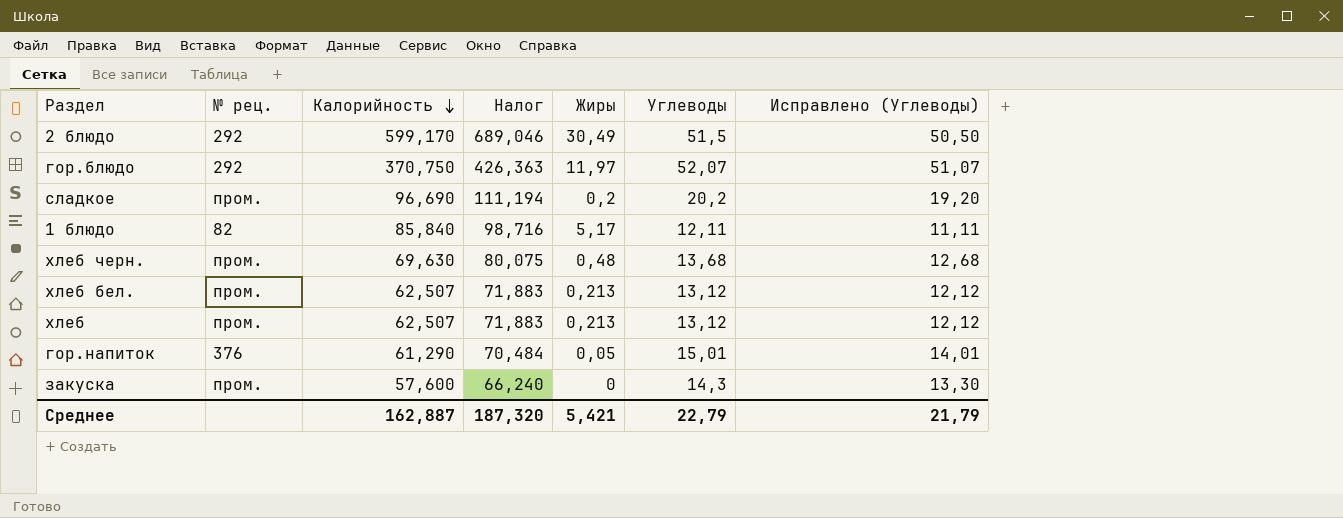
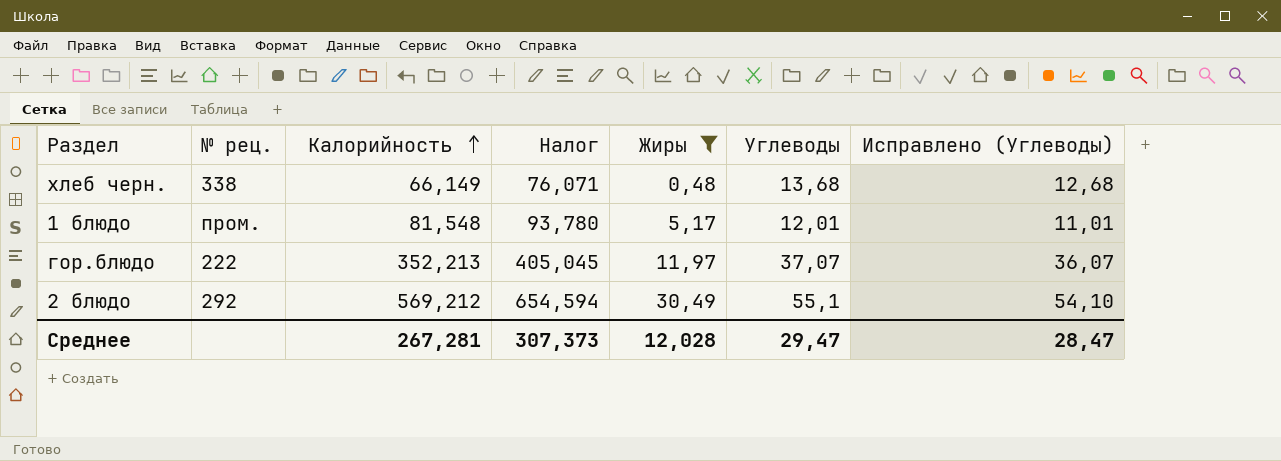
filter: none -> Жиры >= 0,48
row order: Калорийность descending -> Калорийность ascending
хлеб черн. | № рец.: пром. -> 338
хлеб черн. | Калорийность: 69,630 -> 66,149
хлеб черн. | Налог: 80,075 -> 76,071
1 блюдо | № рец.: 82 -> пром.
1 блюдо | Калорийность: 85,840 -> 81,548
1 блюдо | Налог: 98,716 -> 93,780
1 блюдо | Углеводы: 12,11 -> 12,01
1 блюдо | Исправлено (Углеводы): 11,11 -> 11,01
гор.блюдо | № рец.: 292 -> 222
гор.блюдо | Калорийность: 370,750 -> 352,213
гор.блюдо | Налог: 426,363 -> 405,045
гор.блюдо | Углеводы: 52,07 -> 37,07
гор.блюдо | Исправлено (Углеводы): 51,07 -> 36,07
2 блюдо | Калорийность: 599,170 -> 569,212
2 блюдо | Налог: 689,046 -> 654,594
2 блюдо | Углеводы: 51,5 -> 55,1
2 блюдо | Исправлено (Углеводы): 50,50 -> 54,10
Среднее | Калорийность: 162,887 -> 267,281
Среднее | Налог: 187,320 -> 307,373
Среднее | Жиры: 5,421 -> 12,028
Среднее | Углеводы: 22,79 -> 29,47
Среднее | Исправлено (Углеводы): 21,79 -> 28,47

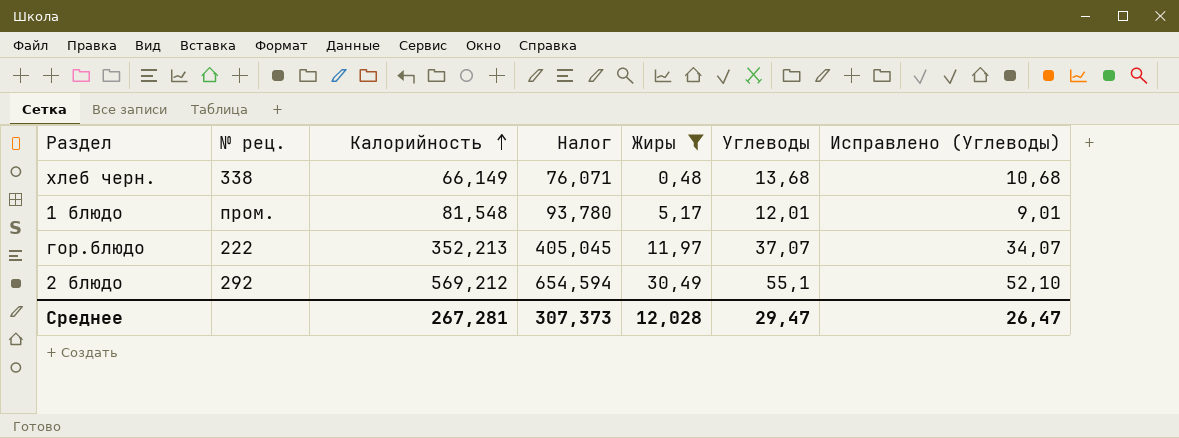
column Исправлено (Углеводы) | formula: [Углеводы] - 1 -> [Углеводы] - 3
Среднее | Исправлено (Углеводы): 28,47 -> 26,47

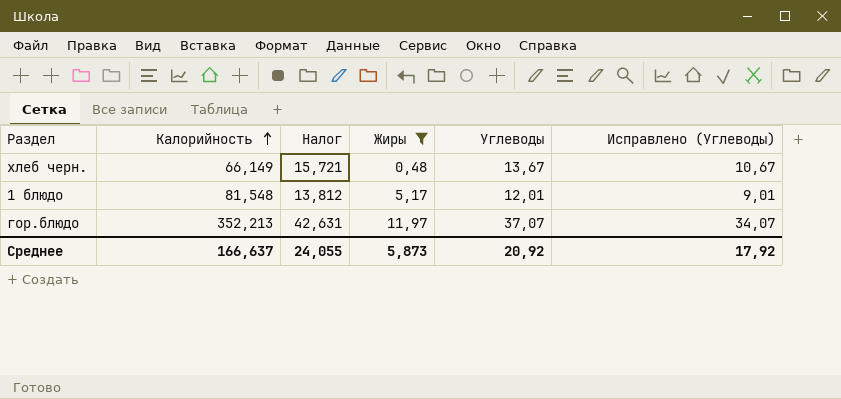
column № рец. | position: 2 -> none
column Налог | formula: [Калорийность] * 1,15 -> [Углеводы] * 1,15
row 2 блюдо: 292 | 569,212 | 654,594 | 30,49 | 55,1 | 52,10 -> none
хлеб черн. | Углеводы: 13,68 -> 13,67
хлеб черн. | Исправлено (Углеводы): 10,68 -> 10,67
Среднее | Калорийность: 267,281 -> 166,637
Среднее | Налог: 307,373 -> 24,055
Среднее | Жиры: 12,028 -> 5,873
Среднее | Углеводы: 29,47 -> 20,92
Среднее | Исправлено (Углеводы): 26,47 -> 17,92

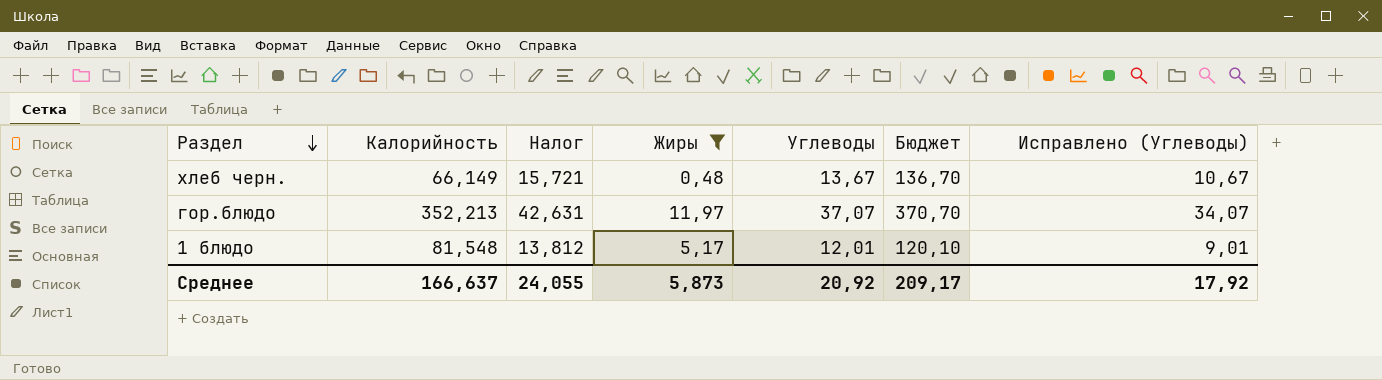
row order: Калорийность ascending -> Раздел descending
column Бюджет | formula: none -> [Углеводы] * 10

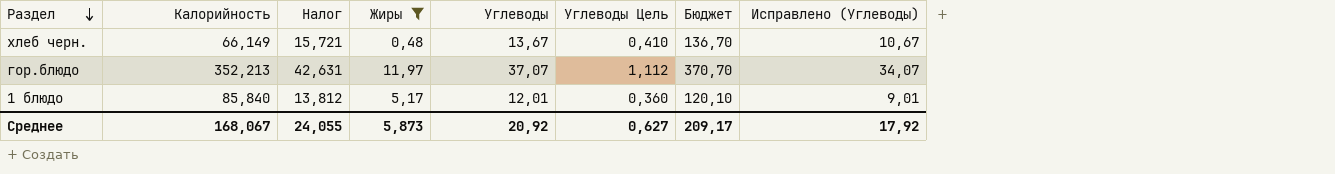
column Углеводы Цель | formula: none -> [Углеводы] * 0,03
1 блюдо | Калорийность: 81,548 -> 85,840
Среднее | Калорийность: 166,637 -> 168,067

